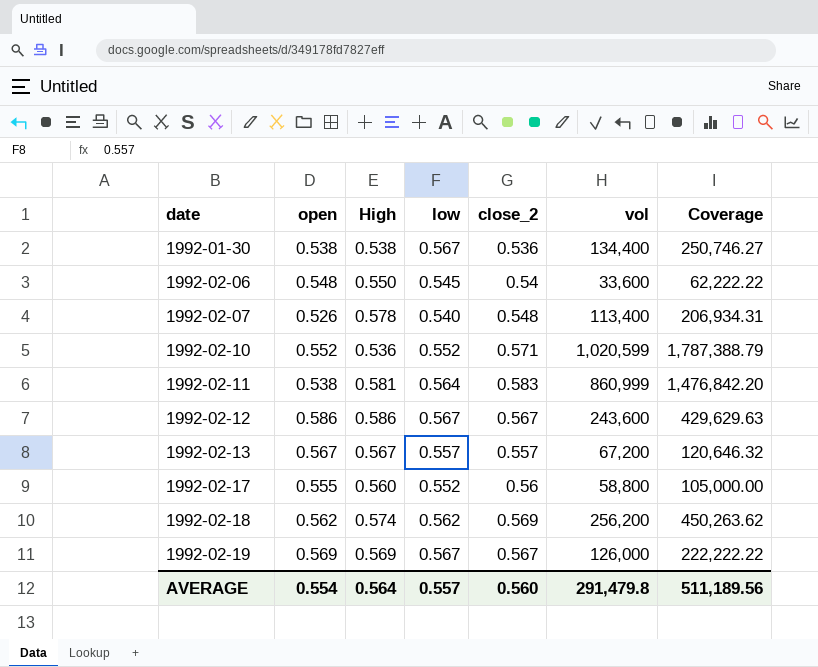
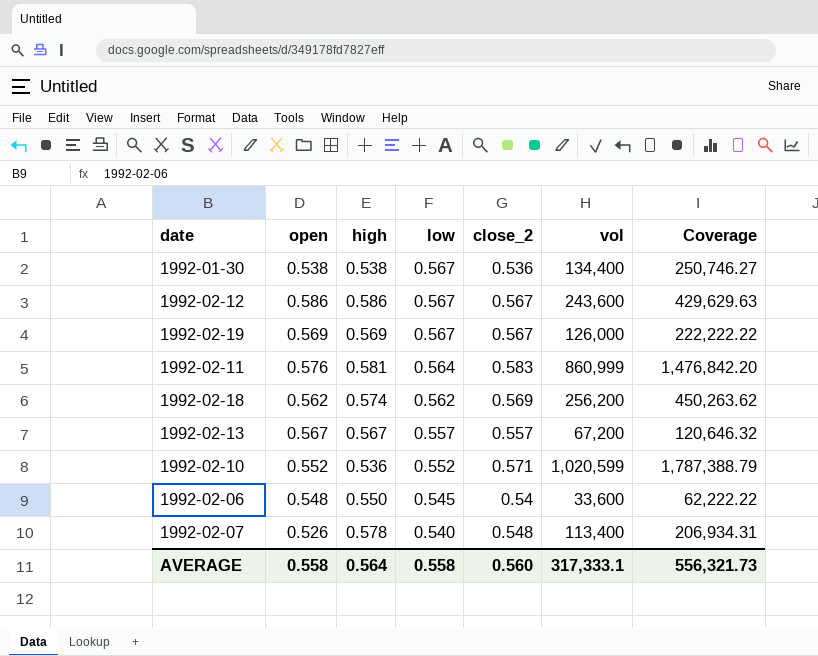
row order: date ascending -> low descending
column name: High -> high
row 1992-02-17: 0.555 | 0.560 | 0.552 | 0.56 | 58,800 | 105,000.00 -> none
1992-02-11 | open: 0.538 -> 0.576
AVERAGE | open: 0.554 -> 0.558
AVERAGE | low: 0.557 -> 0.558
AVERAGE | vol: 291,479.8 -> 317,333.1
AVERAGE | Coverage: 511,189.56 -> 556,321.73

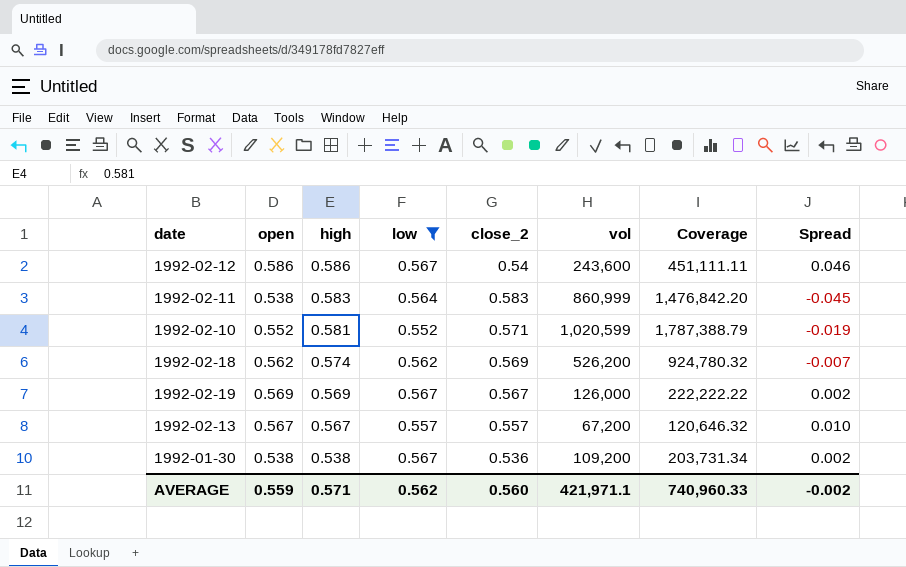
filter: none -> low >= 0.552
row order: low descending -> high descending
column Spread | formula: none -> [open] - [close_2]
1992-02-12 | close_2: 0.567 -> 0.54
1992-02-12 | Coverage: 429,629.63 -> 451,111.11
1992-02-11 | open: 0.576 -> 0.538
1992-02-11 | high: 0.581 -> 0.583
1992-02-10 | high: 0.536 -> 0.581
1992-02-18 | vol: 256,200 -> 526,200
1992-02-18 | Coverage: 450,263.62 -> 924,780.32
1992-01-30 | vol: 134,400 -> 109,200
1992-01-30 | Coverage: 250,746.27 -> 203,731.34
AVERAGE | open: 0.558 -> 0.559
AVERAGE | high: 0.564 -> 0.571
AVERAGE | low: 0.558 -> 0.562
AVERAGE | vol: 317,333.1 -> 421,971.1
AVERAGE | Coverage: 556,321.73 -> 740,960.33

